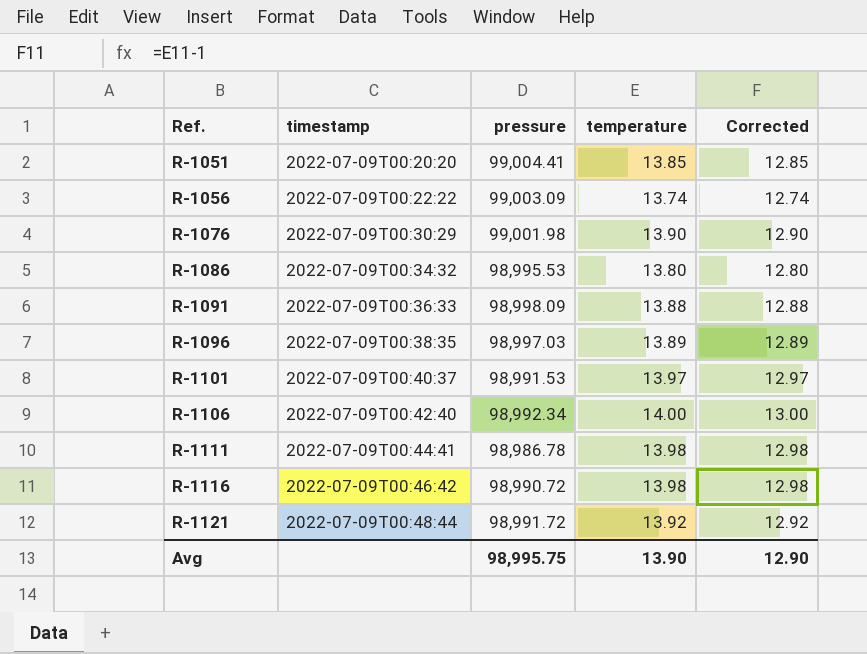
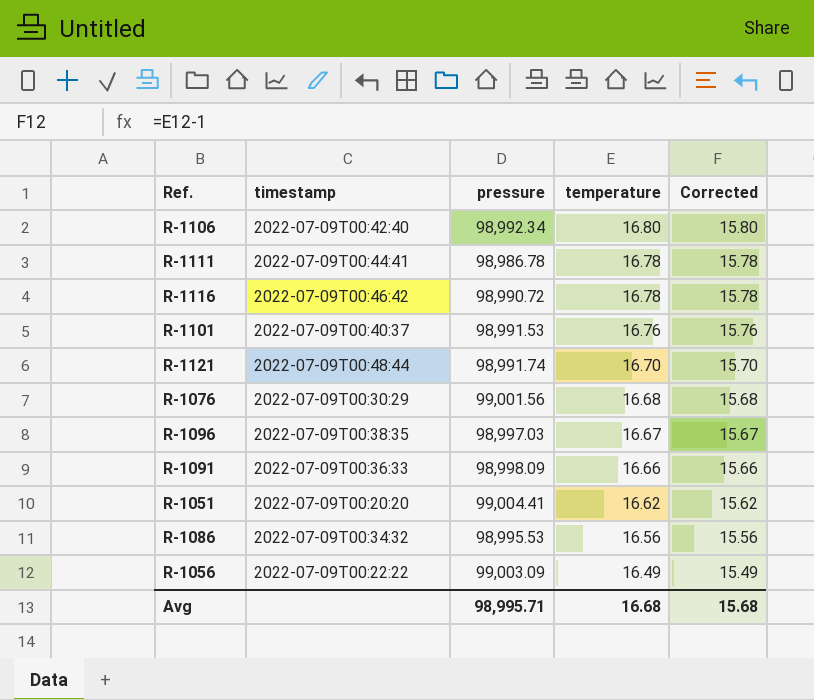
row order: Ref. ascending -> temperature descending
R-1106 | temperature: 14.00 -> 16.80
R-1106 | Corrected: 13.00 -> 15.80
R-1111 | temperature: 13.98 -> 16.78
R-1111 | Corrected: 12.98 -> 15.78
R-1116 | temperature: 13.98 -> 16.78
R-1116 | Corrected: 12.98 -> 15.78
R-1101 | temperature: 13.97 -> 16.76
R-1101 | Corrected: 12.97 -> 15.76
R-1121 | pressure: 98,991.72 -> 98,991.74
R-1121 | temperature: 13.92 -> 16.70
R-1121 | Corrected: 12.92 -> 15.70
R-1076 | pressure: 99,001.98 -> 99,001.56
R-1076 | temperature: 13.90 -> 16.68
R-1076 | Corrected: 12.90 -> 15.68
R-1096 | temperature: 13.89 -> 16.67
R-1096 | Corrected: 12.89 -> 15.67
R-1091 | temperature: 13.88 -> 16.66
R-1091 | Corrected: 12.88 -> 15.66
R-1051 | temperature: 13.85 -> 16.62
R-1051 | Corrected: 12.85 -> 15.62
R-1086 | temperature: 13.80 -> 16.56
R-1086 | Corrected: 12.80 -> 15.56
R-1056 | temperature: 13.74 -> 16.49
R-1056 | Corrected: 12.74 -> 15.49
Avg | pressure: 98,995.75 -> 98,995.71
Avg | temperature: 13.90 -> 16.68
Avg | Corrected: 12.90 -> 15.68

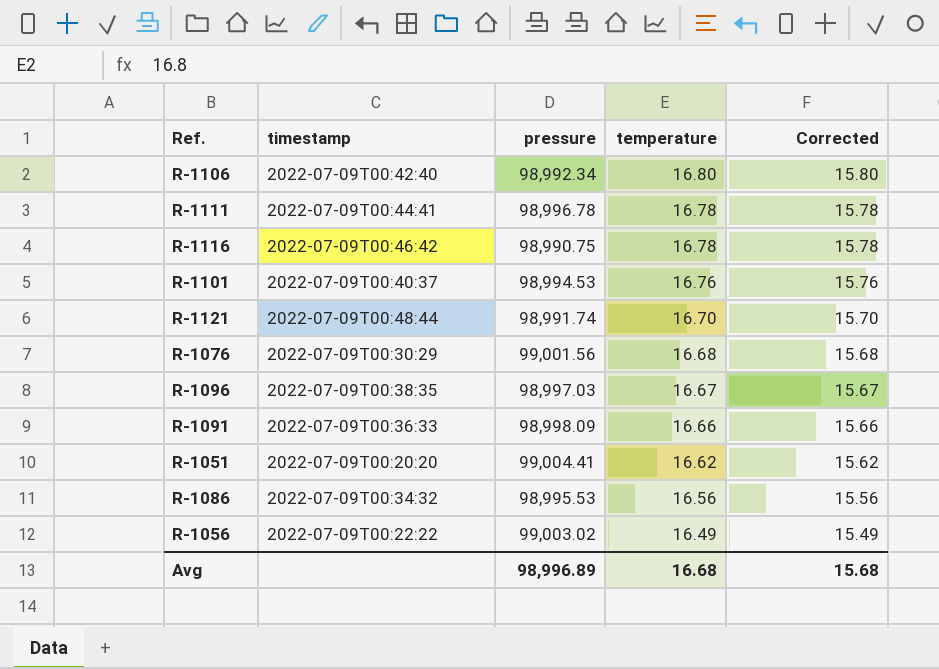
R-1111 | pressure: 98,986.78 -> 98,996.78
R-1116 | pressure: 98,990.72 -> 98,990.75
R-1101 | pressure: 98,991.53 -> 98,994.53
R-1056 | pressure: 99,003.09 -> 99,003.02
Avg | pressure: 98,995.71 -> 98,996.89

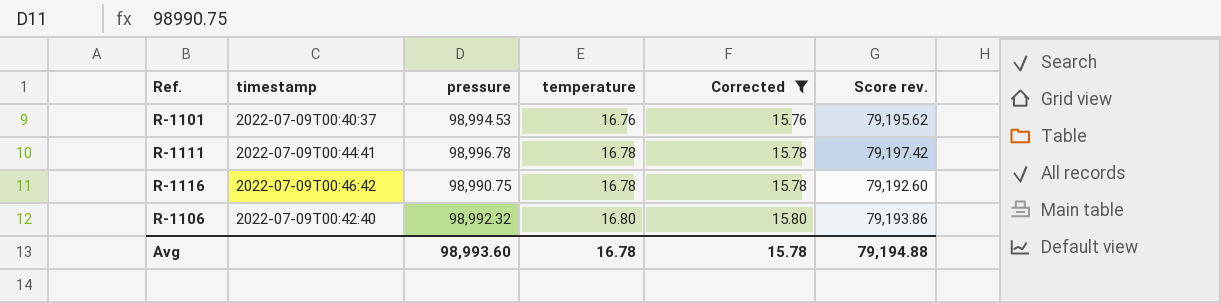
filter: none -> Corrected >= 15.76
row order: temperature descending -> temperature ascending
column Score rev. | formula: none -> [pressure] * 0.8
R-1106 | pressure: 98,992.34 -> 98,992.32
Avg | pressure: 98,996.89 -> 98,993.60
Avg | temperature: 16.68 -> 16.78
Avg | Corrected: 15.68 -> 15.78

